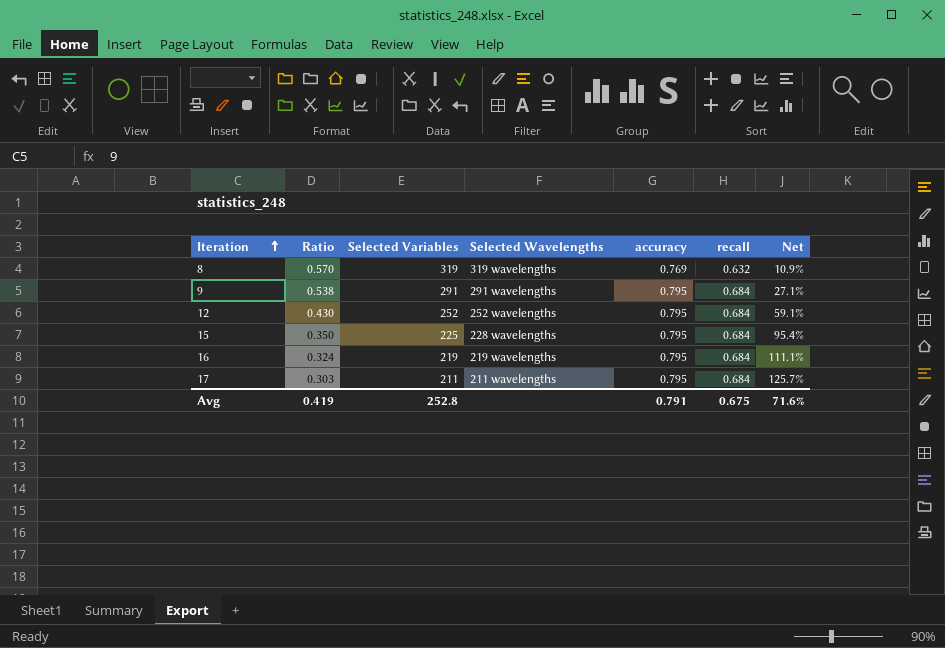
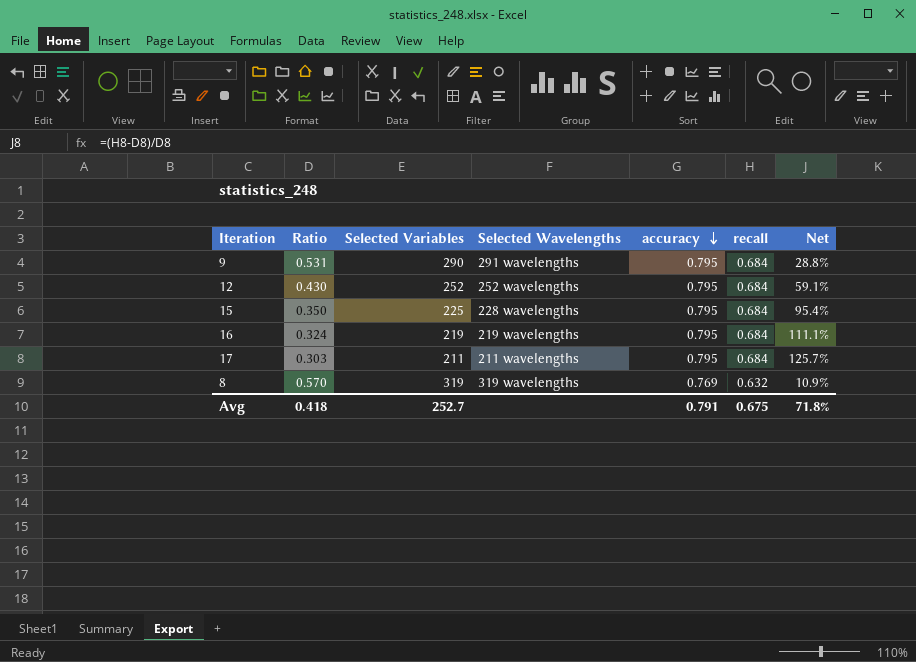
row order: Iteration ascending -> accuracy descending
9 | Ratio: 0.538 -> 0.531
9 | Selected Variables: 291 -> 290
9 | Net: 27.1% -> 28.8%
Avg | Ratio: 0.419 -> 0.418
Avg | Selected Variables: 252.8 -> 252.7
Avg | Net: 71.6% -> 71.8%

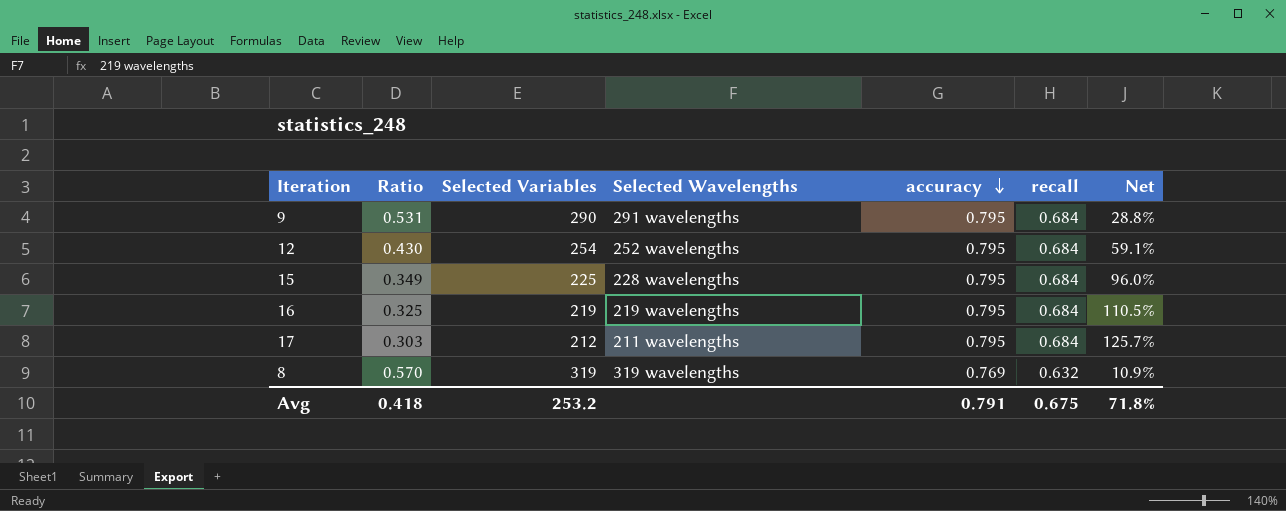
12 | Selected Variables: 252 -> 254
15 | Ratio: 0.350 -> 0.349
15 | Net: 95.4% -> 96.0%
16 | Ratio: 0.324 -> 0.325
16 | Net: 111.1% -> 110.5%
17 | Selected Variables: 211 -> 212
Avg | Selected Variables: 252.7 -> 253.2

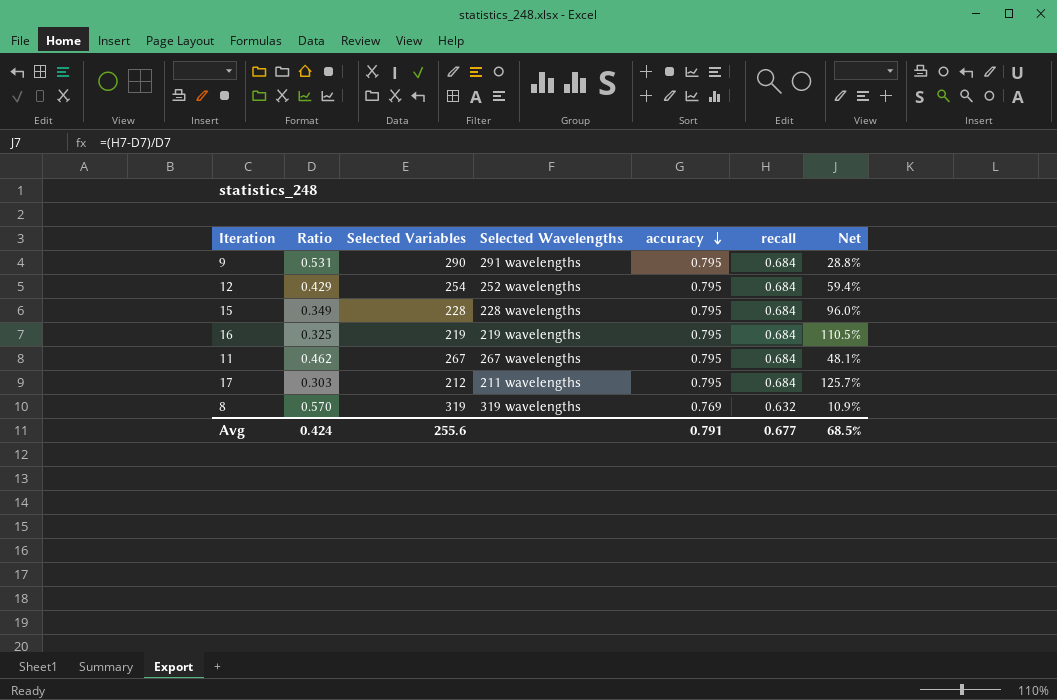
12 | Ratio: 0.430 -> 0.429
12 | Net: 59.1% -> 59.4%
15 | Selected Variables: 225 -> 228
row 11: none -> 0.462 | 267 | 267 wavelengths | 0.795 | 0.684 | 48.1%
Avg | Ratio: 0.418 -> 0.424
Avg | Selected Variables: 253.2 -> 255.6
Avg | recall: 0.675 -> 0.677
Avg | Net: 71.8% -> 68.5%

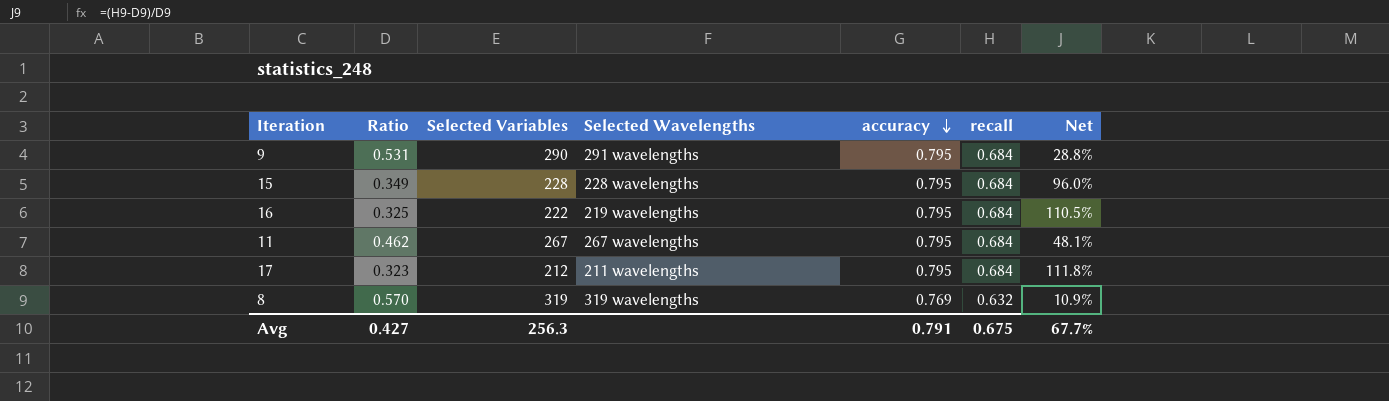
row 12: 0.429 | 254 | 252 wavelengths | 0.795 | 0.684 | 59.4% -> none
16 | Selected Variables: 219 -> 222
17 | Ratio: 0.303 -> 0.323
17 | Net: 125.7% -> 111.8%
Avg | Ratio: 0.424 -> 0.427
Avg | Selected Variables: 255.6 -> 256.3
Avg | recall: 0.677 -> 0.675
Avg | Net: 68.5% -> 67.7%

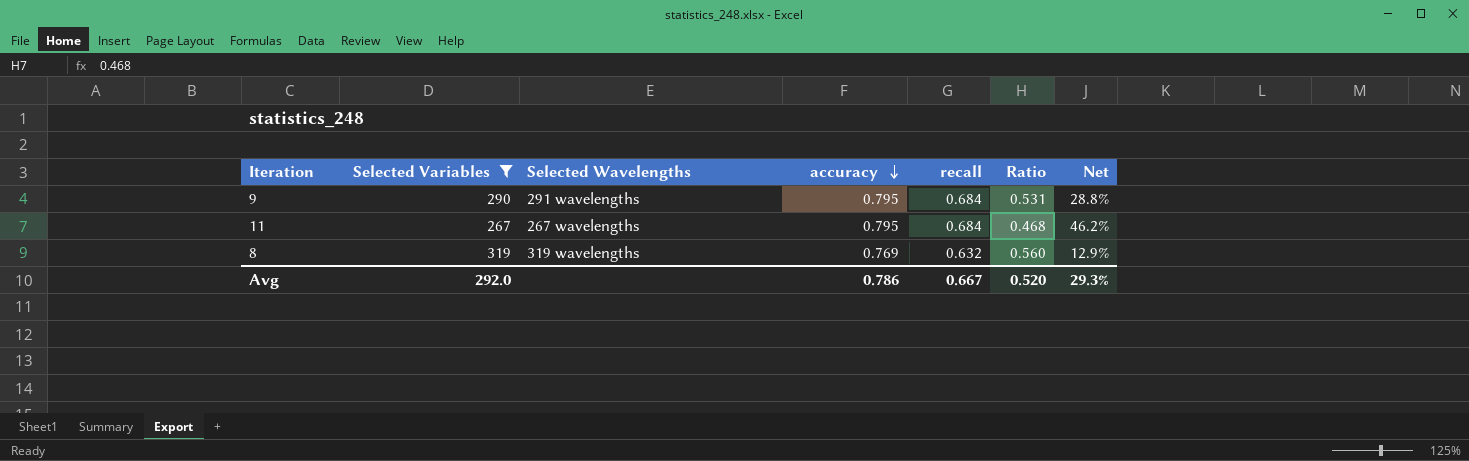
filter: none -> Selected Variables >= 267
column Ratio | position: 2 -> 6
11 | Ratio: 0.462 -> 0.468
11 | Net: 48.1% -> 46.2%
8 | Ratio: 0.570 -> 0.560
8 | Net: 10.9% -> 12.9%
Avg | Selected Variables: 256.3 -> 292.0
Avg | accuracy: 0.791 -> 0.786
Avg | recall: 0.675 -> 0.667
Avg | Ratio: 0.427 -> 0.520
Avg | Net: 67.7% -> 29.3%

